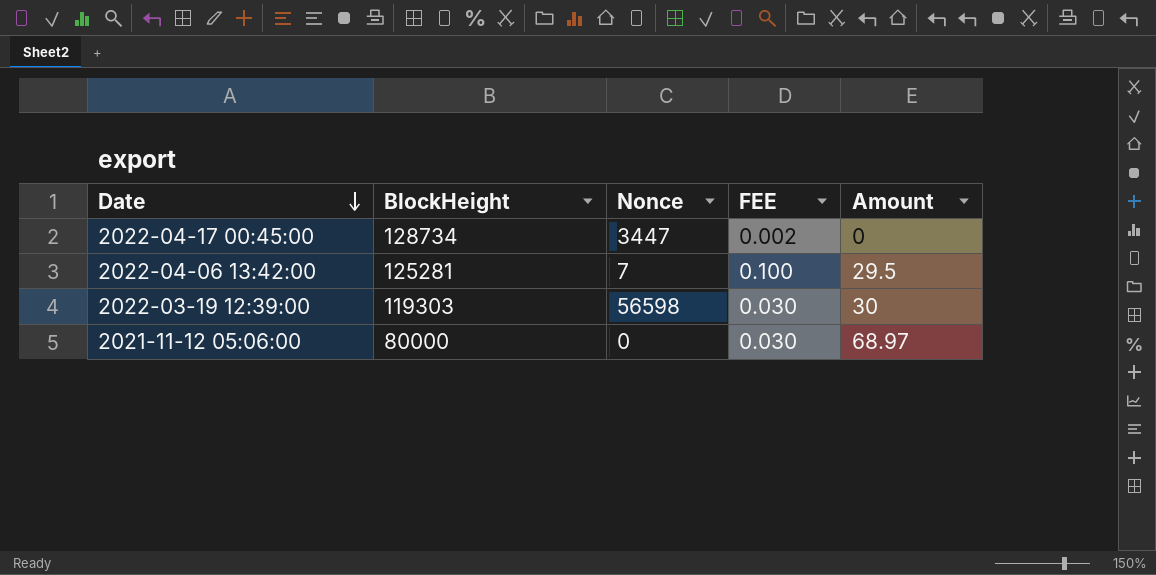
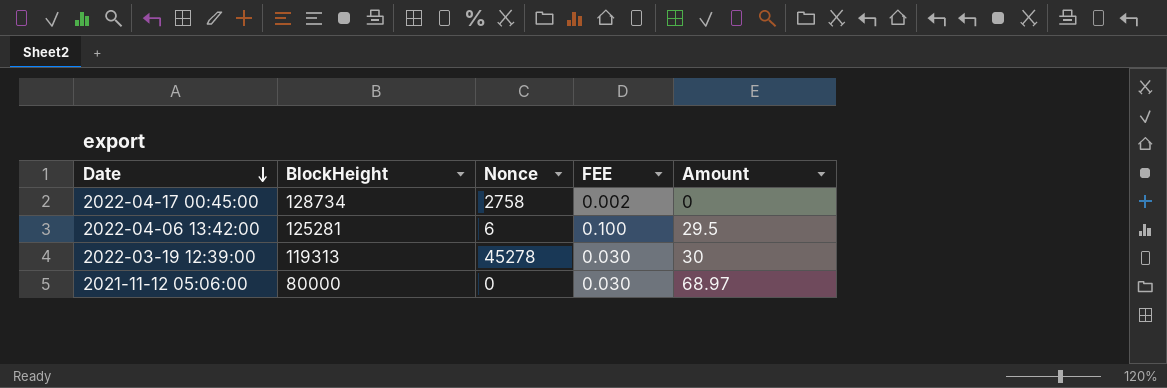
2022-04-17 00:45:00 | Nonce: 3447 -> 2758
2022-04-06 13:42:00 | Nonce: 7 -> 6
2022-03-19 12:39:00 | BlockHeight: 119303 -> 119313
2022-03-19 12:39:00 | Nonce: 56598 -> 45278

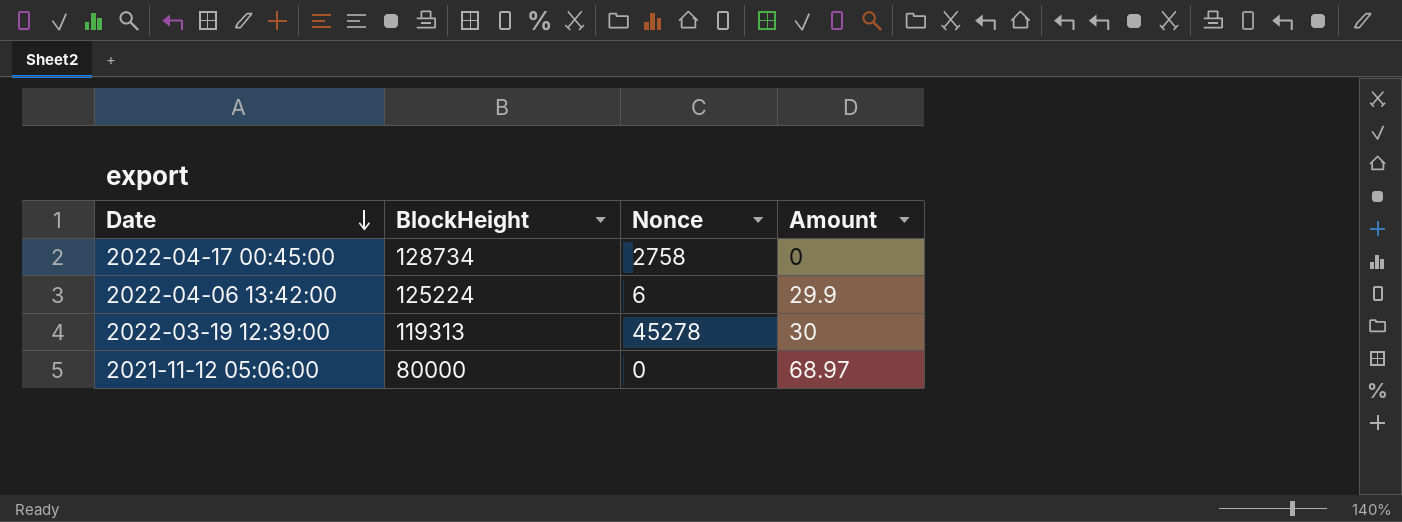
column FEE | position: 4 -> none
2022-04-06 13:42:00 | BlockHeight: 125281 -> 125224
2022-04-06 13:42:00 | Amount: 29.5 -> 29.9

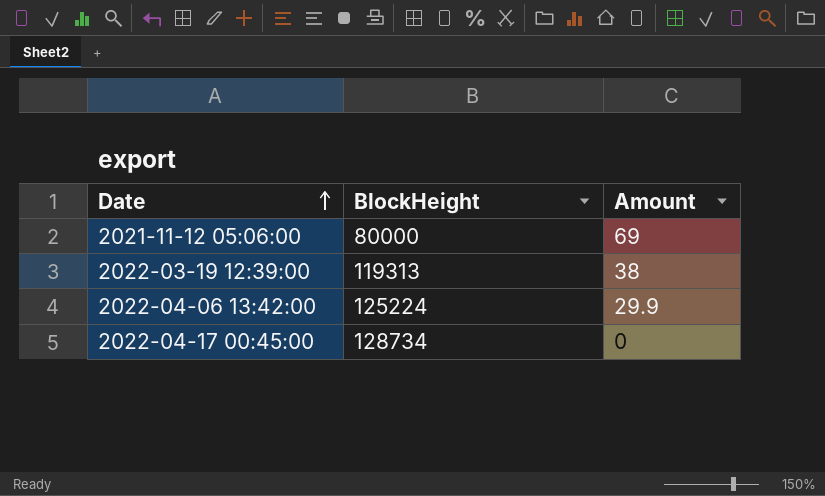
row order: Date descending -> Date ascending
column Nonce | position: 3 -> none
2021-11-12 05:06:00 | Amount: 68.97 -> 69
2022-03-19 12:39:00 | Amount: 30 -> 38

